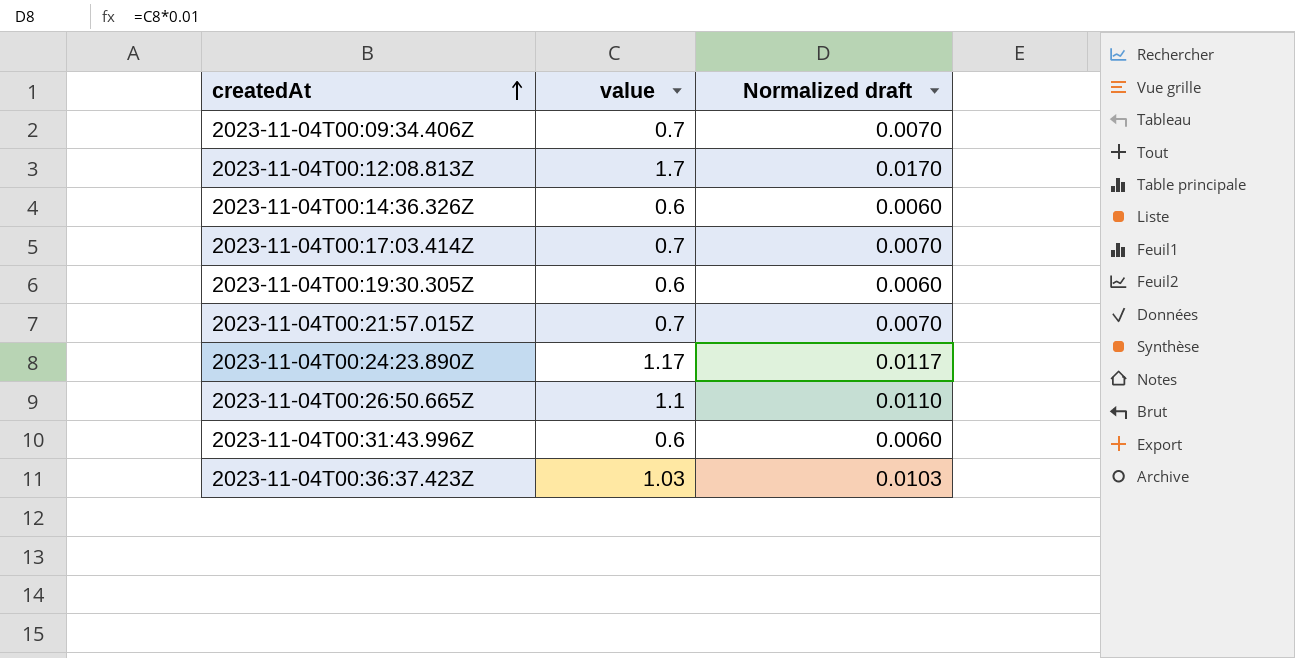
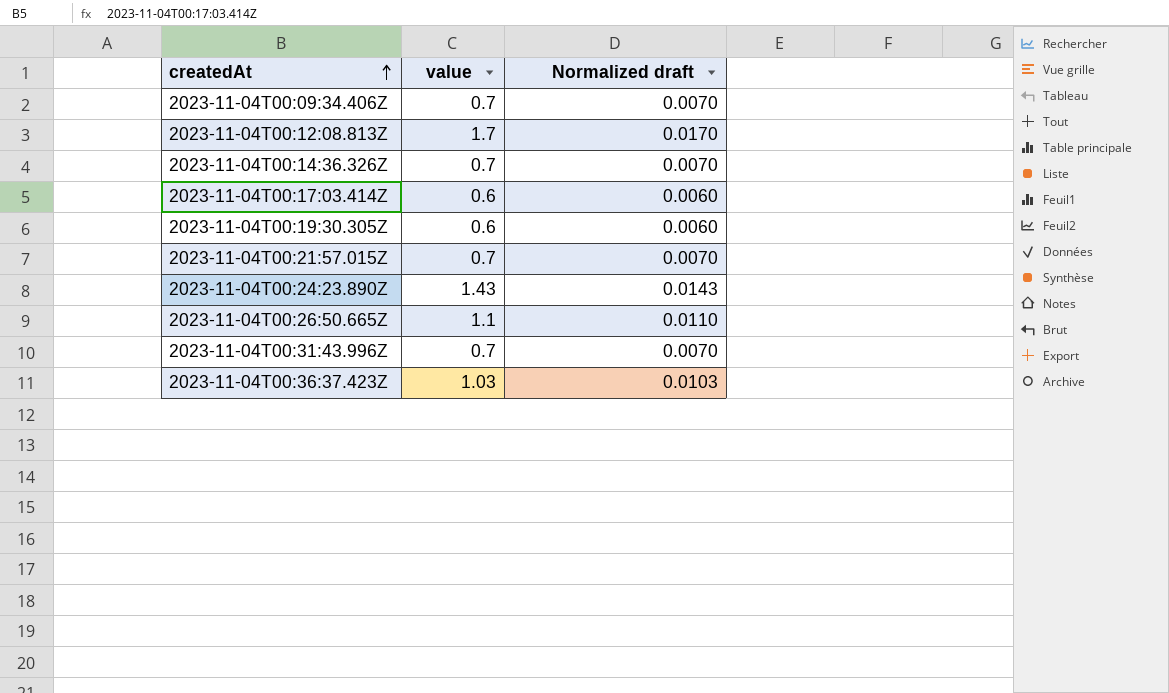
2023-11-04T00:14:36.326Z | value: 0.6 -> 0.7
2023-11-04T00:14:36.326Z | Normalized draft: 0.0060 -> 0.0070
2023-11-04T00:17:03.414Z | value: 0.7 -> 0.6
2023-11-04T00:17:03.414Z | Normalized draft: 0.0070 -> 0.0060
2023-11-04T00:24:23.890Z | value: 1.17 -> 1.43
2023-11-04T00:24:23.890Z | Normalized draft: 0.0117 -> 0.0143
2023-11-04T00:31:43.996Z | value: 0.6 -> 0.7
2023-11-04T00:31:43.996Z | Normalized draft: 0.0060 -> 0.0070

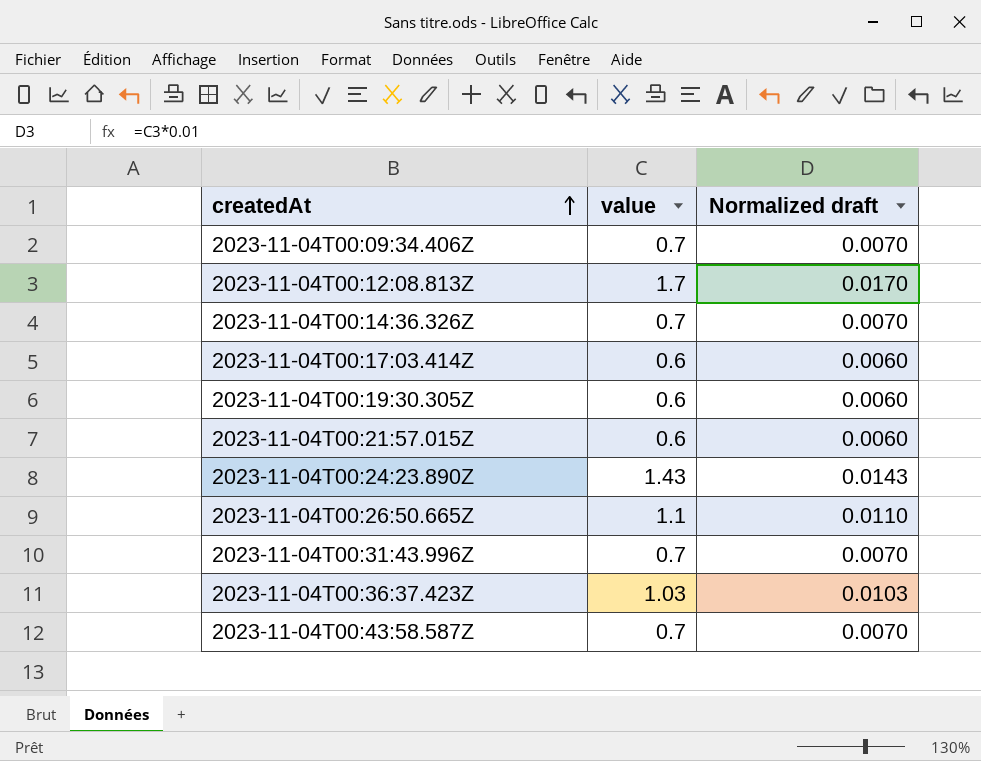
2023-11-04T00:21:57.015Z | value: 0.7 -> 0.6
2023-11-04T00:21:57.015Z | Normalized draft: 0.0070 -> 0.0060
row 2023-11-04T00:43:58.587Z: none -> 0.7 | 0.0070

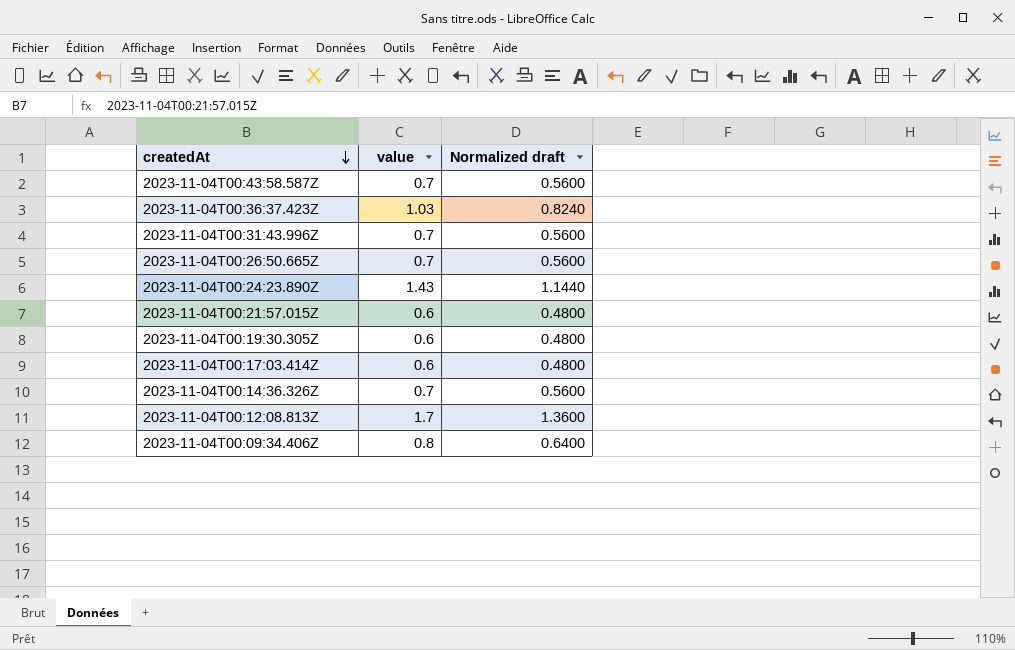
row order: createdAt ascending -> createdAt descending
column Normalized draft | formula: [value] * 0.01 -> [value] * 0.8
2023-11-04T00:26:50.665Z | value: 1.1 -> 0.7
2023-11-04T00:09:34.406Z | value: 0.7 -> 0.8

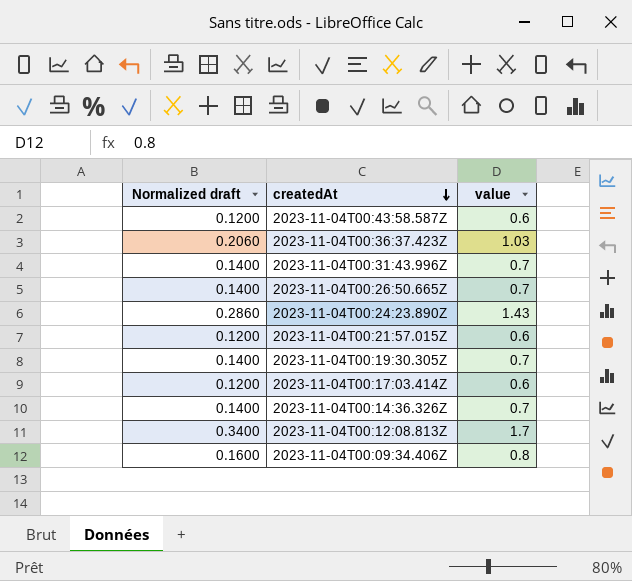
column Normalized draft | formula: [value] * 0.8 -> [value] * 0.2
column Normalized draft | position: 3 -> 1
2023-11-04T00:43:58.587Z | value: 0.7 -> 0.6
2023-11-04T00:19:30.305Z | value: 0.6 -> 0.7

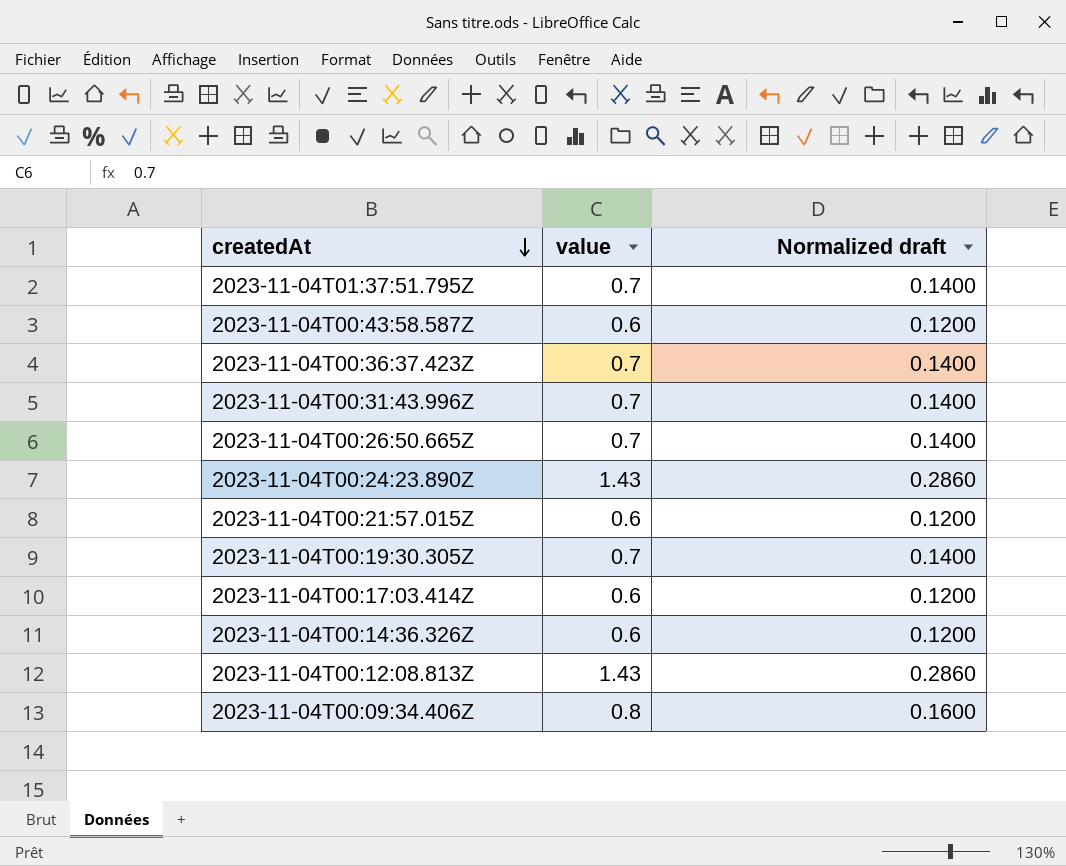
column Normalized draft | position: 1 -> 3
row 2023-11-04T01:37:51.795Z: none -> 0.7 | 0.1400
2023-11-04T00:36:37.423Z | value: 1.03 -> 0.7
2023-11-04T00:36:37.423Z | Normalized draft: 0.2060 -> 0.1400
2023-11-04T00:14:36.326Z | value: 0.7 -> 0.6
2023-11-04T00:14:36.326Z | Normalized draft: 0.1400 -> 0.1200
2023-11-04T00:12:08.813Z | value: 1.7 -> 1.43
2023-11-04T00:12:08.813Z | Normalized draft: 0.3400 -> 0.2860

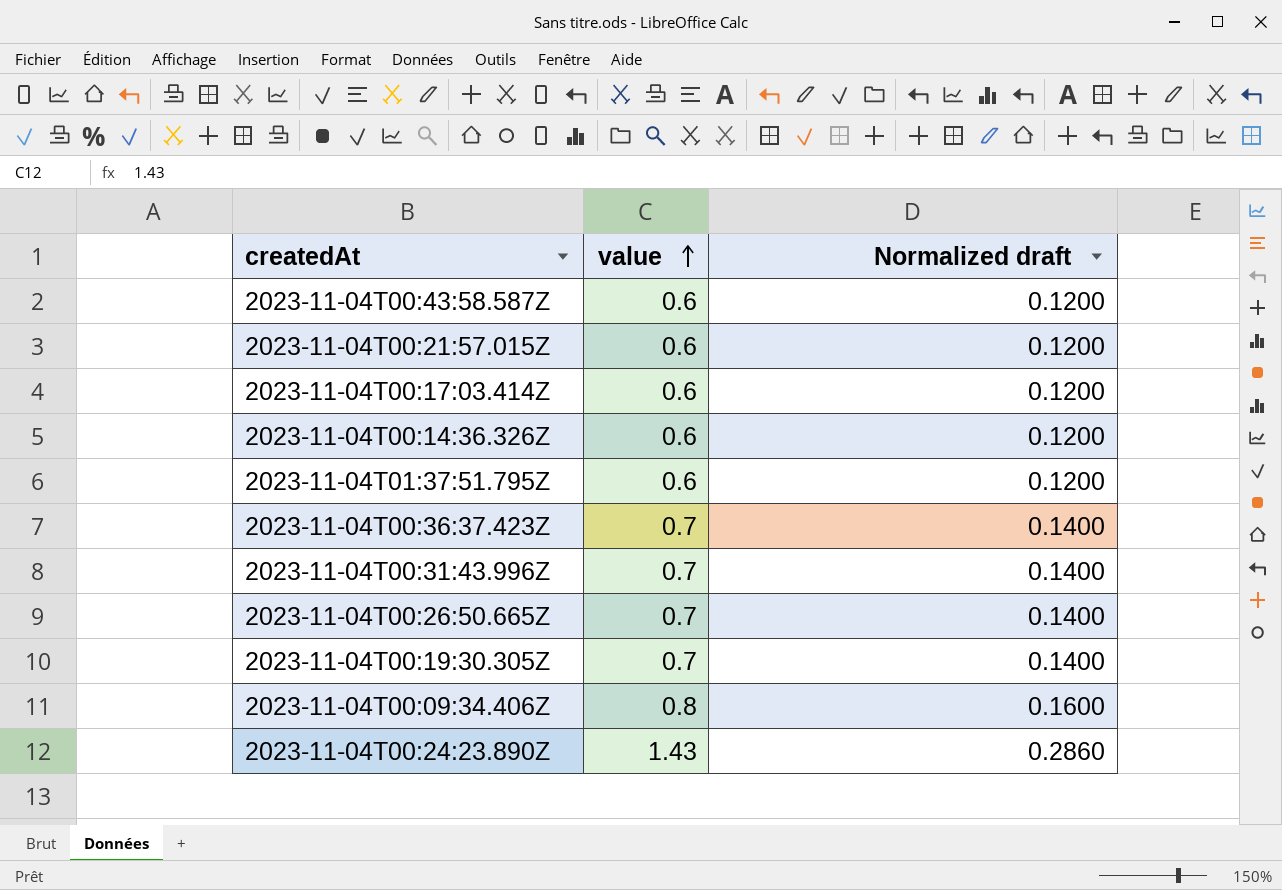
row order: createdAt descending -> value ascending
row 2023-11-04T00:12:08.813Z: 1.43 | 0.2860 -> none
2023-11-04T01:37:51.795Z | value: 0.7 -> 0.6
2023-11-04T01:37:51.795Z | Normalized draft: 0.1400 -> 0.1200

